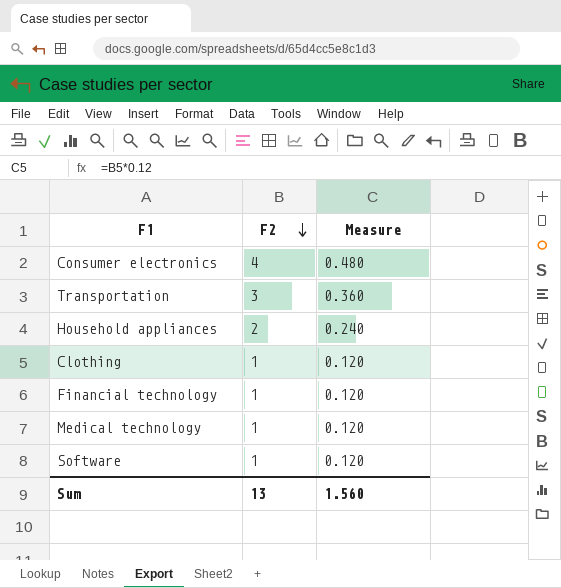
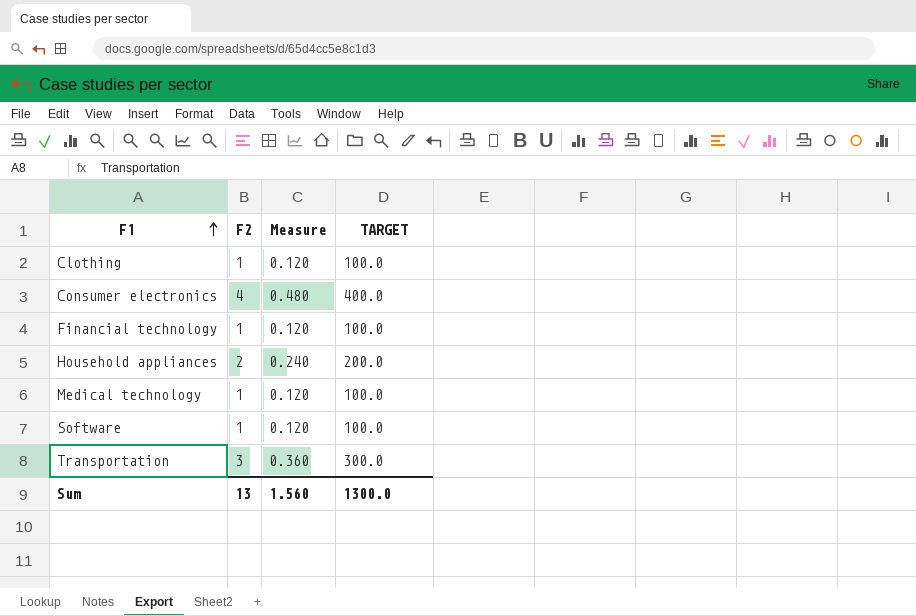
row order: F2 descending -> F1 ascending
column TARGET | formula: none -> [F2] * 100

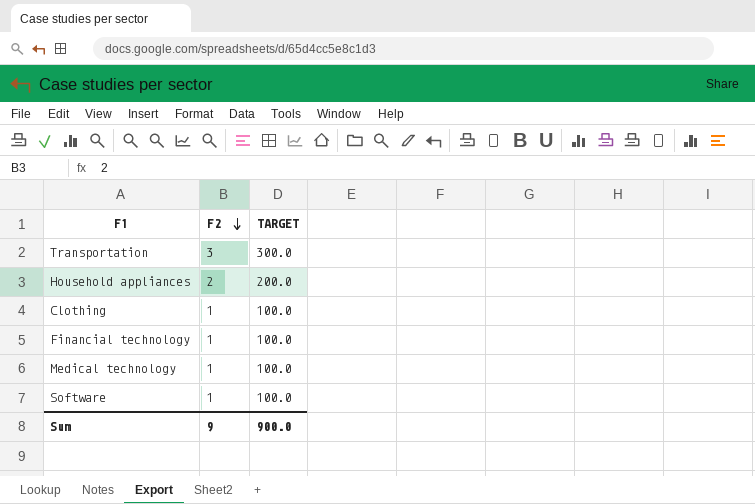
row order: F1 ascending -> F2 descending
column Measure | formula: [F2] * 0.12 -> none
row Consumer electronics: 4 | 0.480 | 400.0 -> none
Sum | F2: 13 -> 9
Sum | TARGET: 1300.0 -> 900.0

